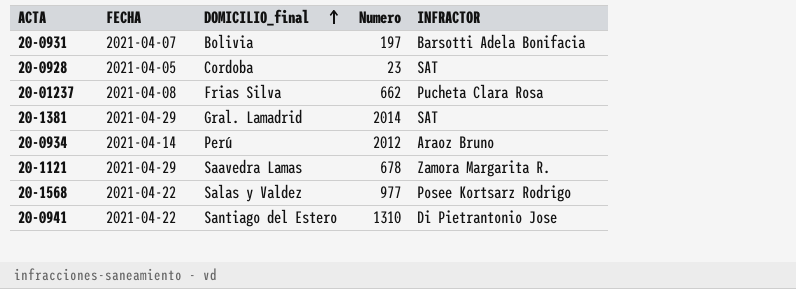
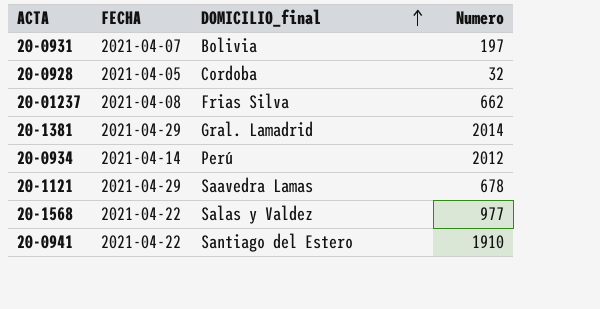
column INFRACTOR | position: 5 -> none
20-0928 | Numero: 23 -> 32
20-0941 | Numero: 1310 -> 1910

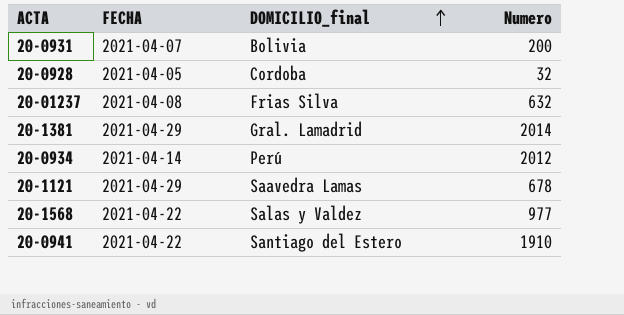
20-0931 | Numero: 197 -> 200
20-01237 | Numero: 662 -> 632

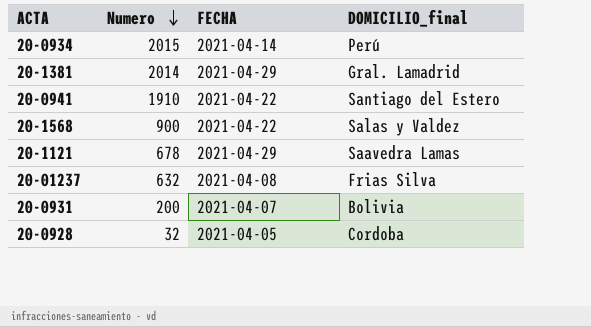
row order: DOMICILIO_final ascending -> Numero descending
column Numero | position: 4 -> 2
20-0934 | Numero: 2012 -> 2015
20-1568 | Numero: 977 -> 900

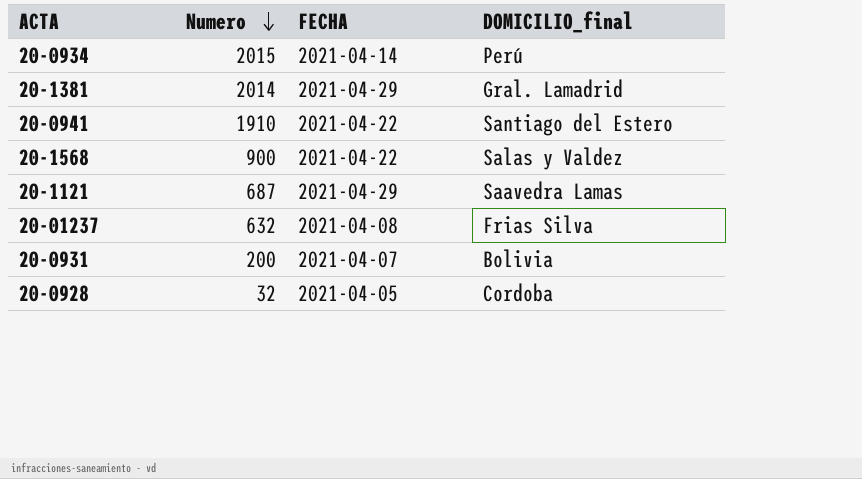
20-1121 | Numero: 678 -> 687

